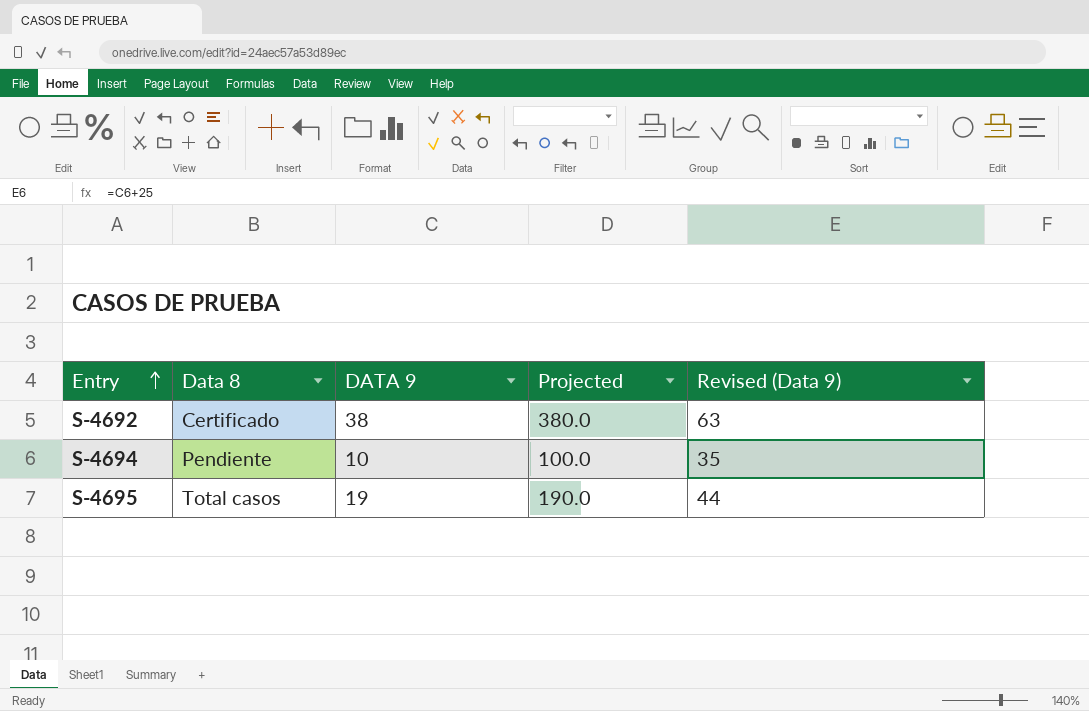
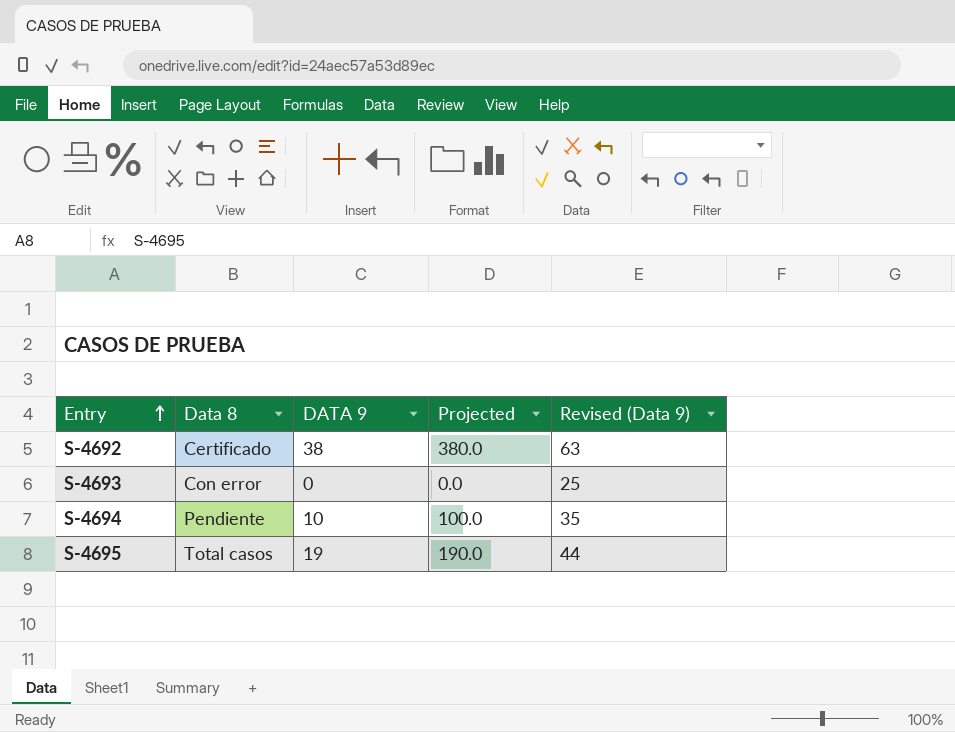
row S-4693: none -> Con error | 0 | 0.0 | 25

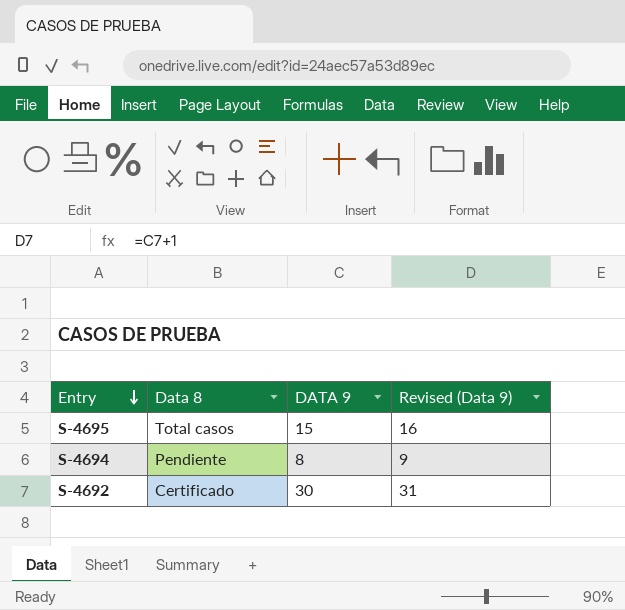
row order: Entry ascending -> Entry descending
column Projected | formula: [DATA 9] * 10 -> none
column Revised (Data 9) | formula: [DATA 9] + 25 -> [DATA 9] + 1
row S-4693: Con error | 0 | 0.0 | 25 -> none
S-4695 | DATA 9: 19 -> 15
S-4694 | DATA 9: 10 -> 8
S-4692 | DATA 9: 38 -> 30

